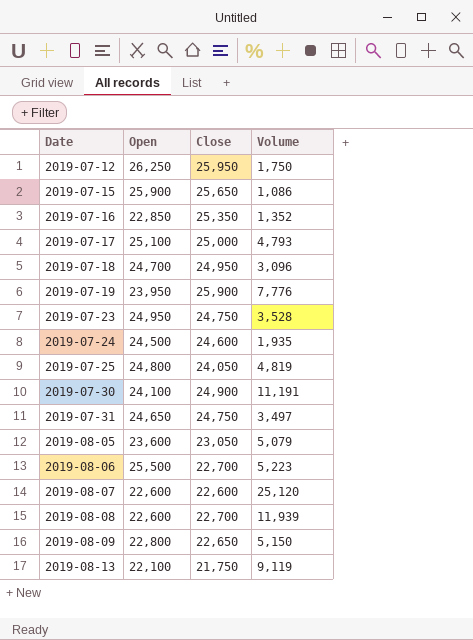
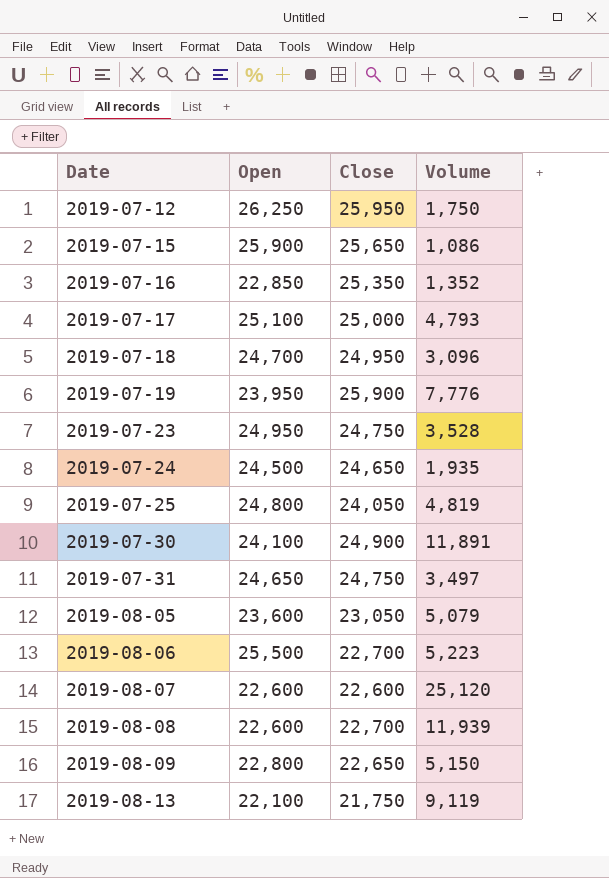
2019-07-24 | Close: 24,600 -> 24,650
2019-07-30 | Volume: 11,191 -> 11,891

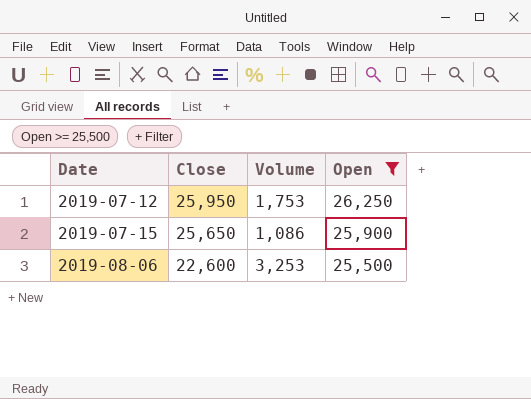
filter: none -> Open >= 25,500
column Open | position: 2 -> 4
2019-07-12 | Volume: 1,750 -> 1,753
2019-08-06 | Close: 22,700 -> 22,600
2019-08-06 | Volume: 5,223 -> 3,253

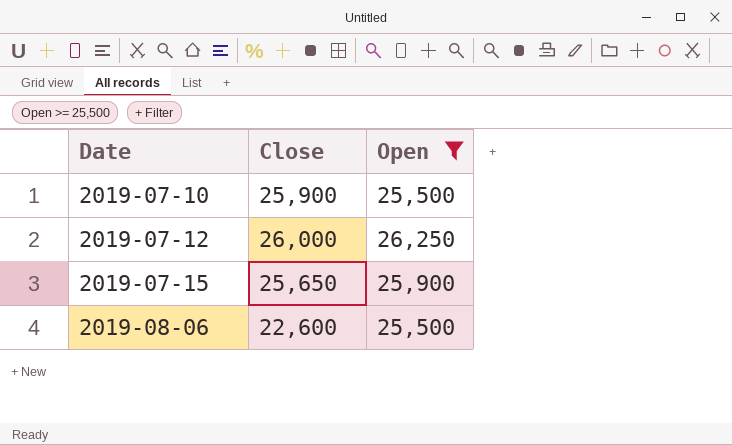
column Volume | position: 3 -> none
row 2019-07-10: none -> 25,900 | 25,500
2019-07-12 | Close: 25,950 -> 26,000

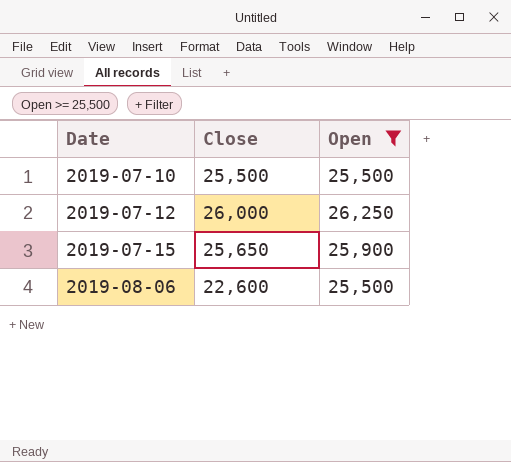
2019-07-10 | Close: 25,900 -> 25,500

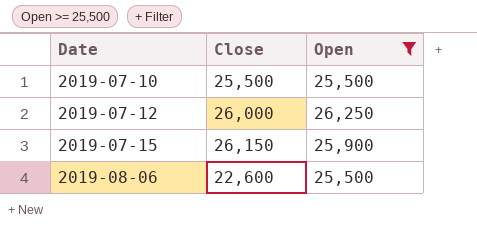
2019-07-15 | Close: 25,650 -> 26,150

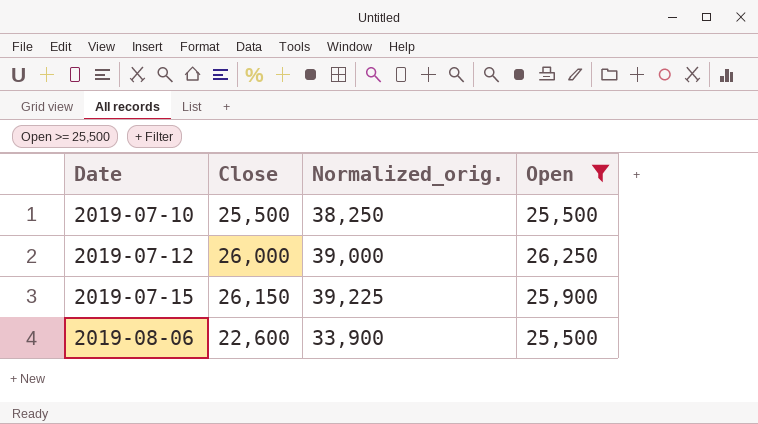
column Normalized_orig. | formula: none -> [Close] * 1.5

